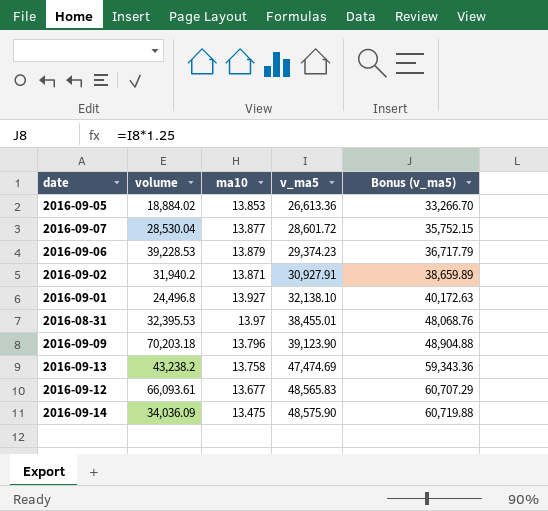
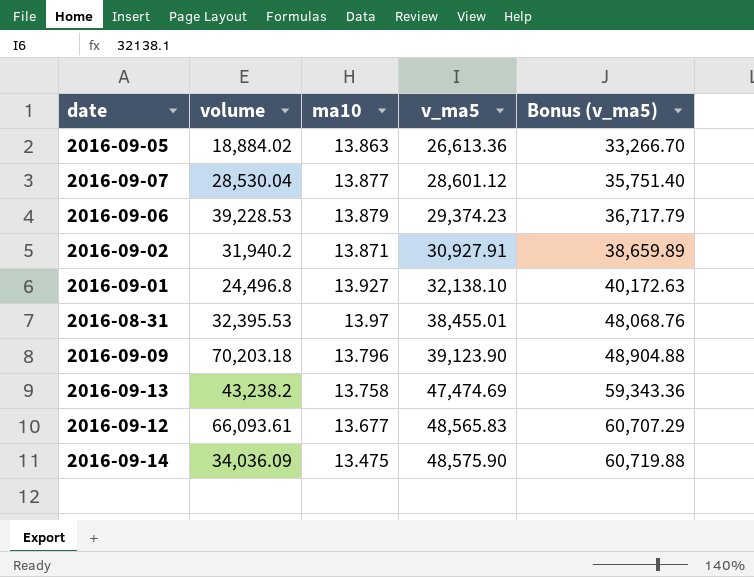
2016-09-05 | ma10: 13.853 -> 13.863
2016-09-07 | v_ma5: 28,601.72 -> 28,601.12
2016-09-07 | Bonus (v_ma5): 35,752.15 -> 35,751.40

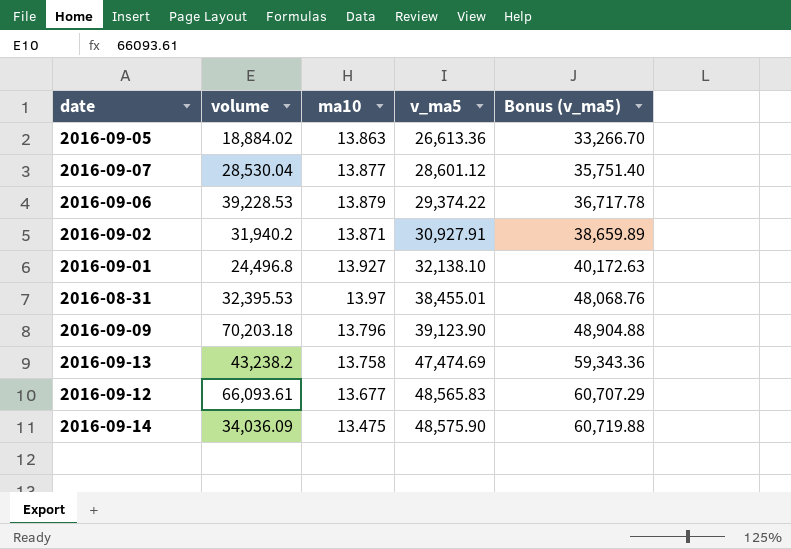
2016-09-06 | v_ma5: 29,374.23 -> 29,374.22
2016-09-06 | Bonus (v_ma5): 36,717.79 -> 36,717.78

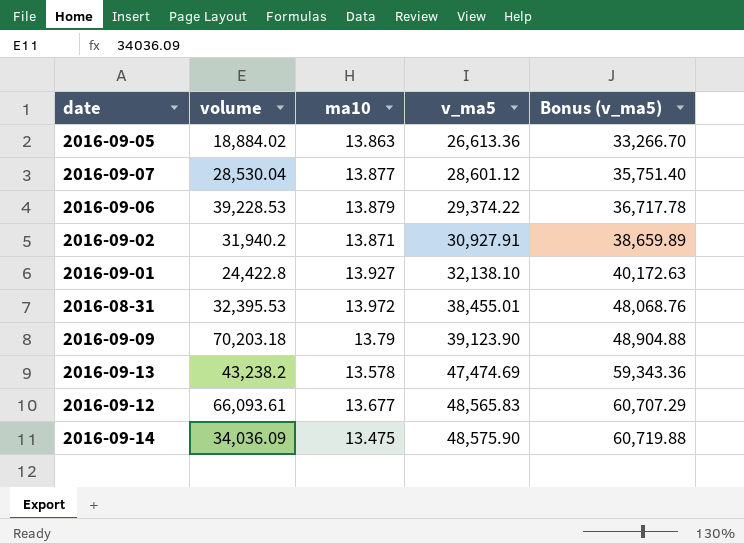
2016-09-01 | volume: 24,496.8 -> 24,422.8
2016-08-31 | ma10: 13.97 -> 13.972
2016-09-09 | ma10: 13.796 -> 13.79
2016-09-13 | ma10: 13.758 -> 13.578

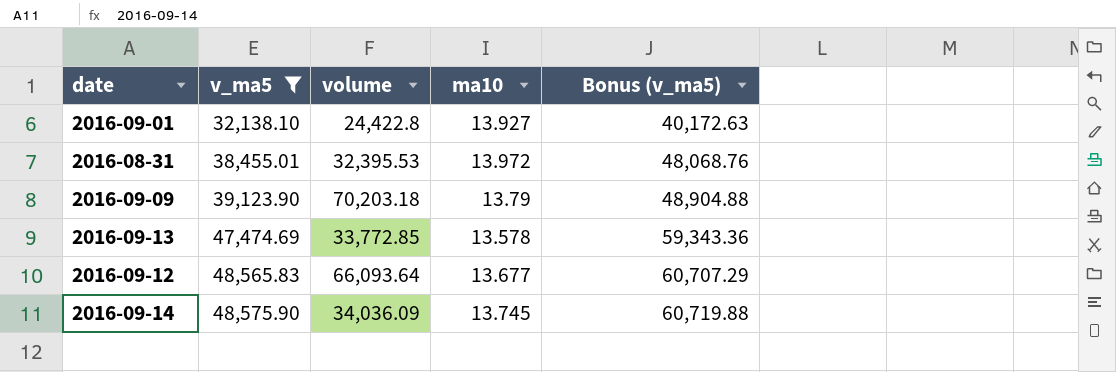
filter: none -> v_ma5 >= 32,138.10
column v_ma5 | position: 4 -> 2
2016-09-13 | volume: 43,238.2 -> 33,772.85
2016-09-12 | volume: 66,093.61 -> 66,093.64
2016-09-14 | ma10: 13.475 -> 13.745

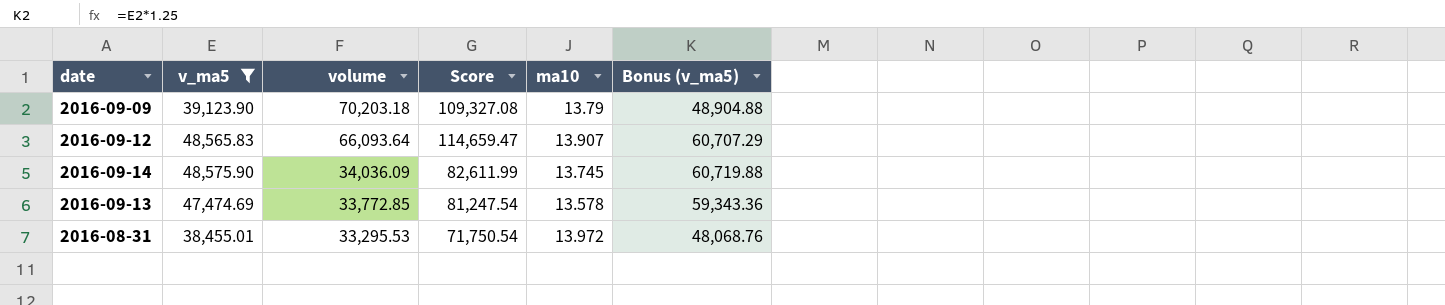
row order: v_ma5 ascending -> volume descending
column Score | formula: none -> [v_ma5] + [volume]
row 2016-09-01: 32,138.10 | 24,422.8 | 13.927 | 40,172.63 -> none
2016-09-12 | ma10: 13.677 -> 13.907
2016-08-31 | volume: 32,395.53 -> 33,295.53

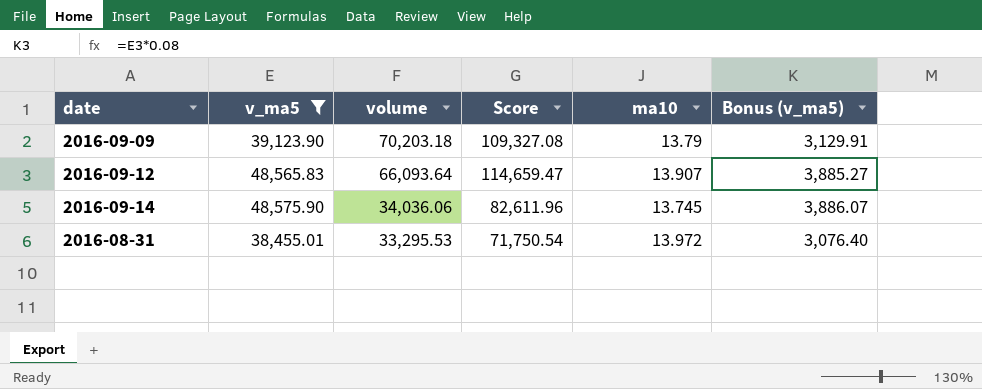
column Bonus (v_ma5) | formula: [v_ma5] * 1.25 -> [v_ma5] * 0.08
row 2016-09-13: 47,474.69 | 33,772.85 | 81,247.54 | 13.578 | 59,343.36 -> none
2016-09-14 | volume: 34,036.09 -> 34,036.06
2016-09-14 | Score: 82,611.99 -> 82,611.96

